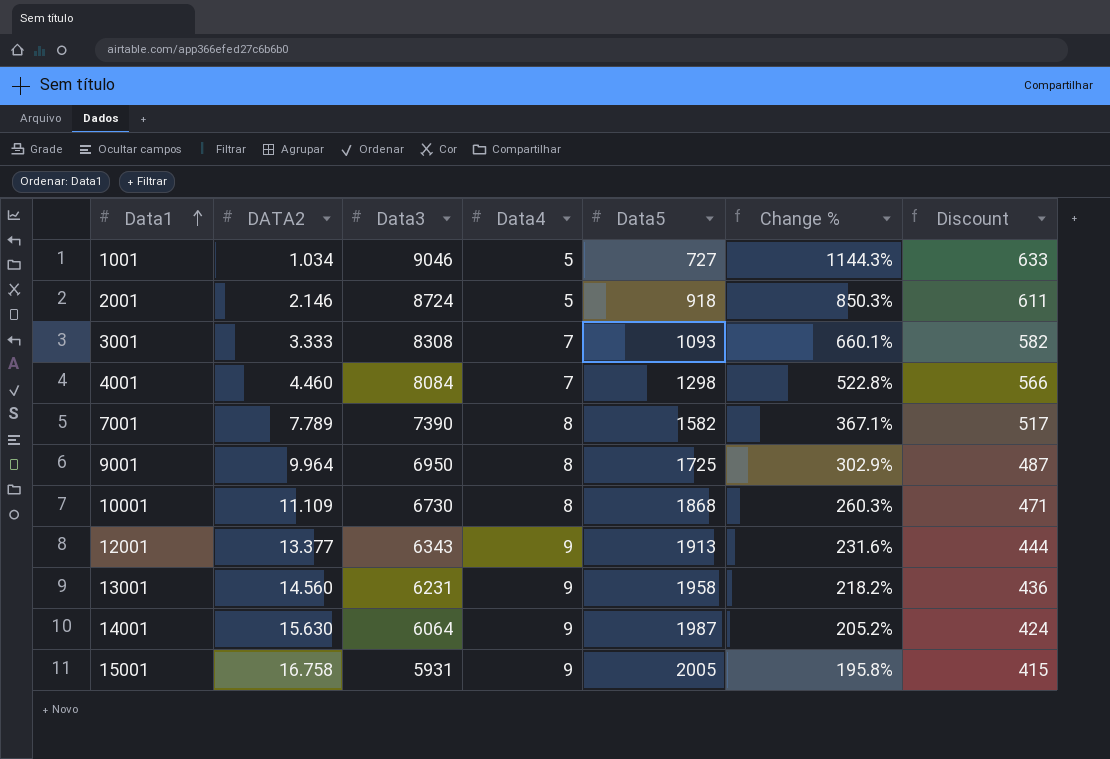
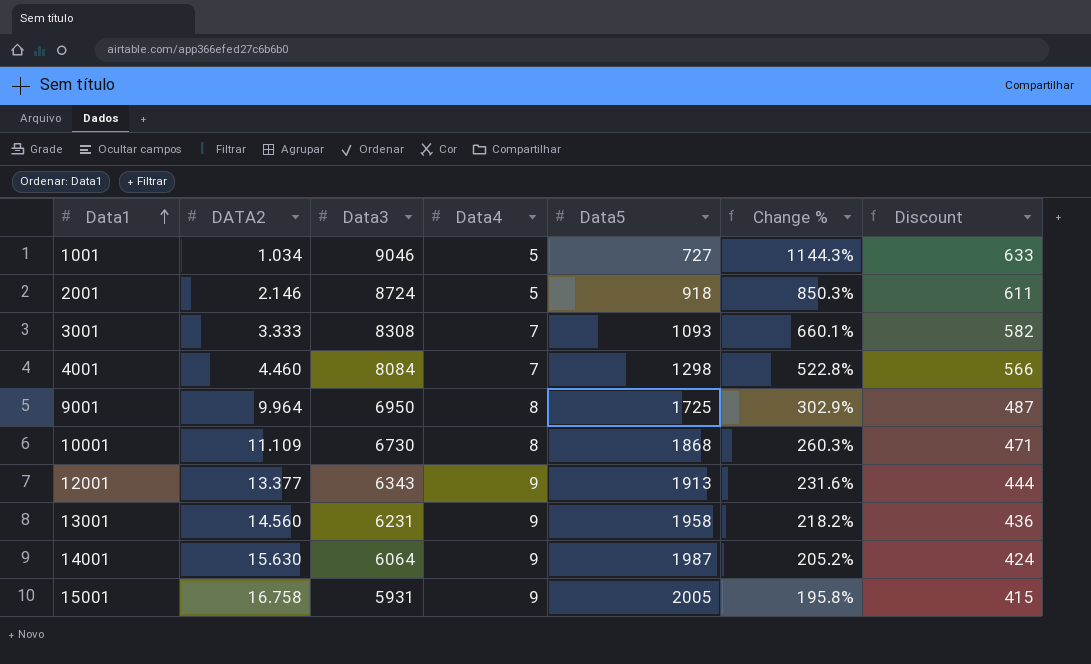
row 7001: 7.789 | 7390 | 8 | 1582 | 367.1% | 517 -> none

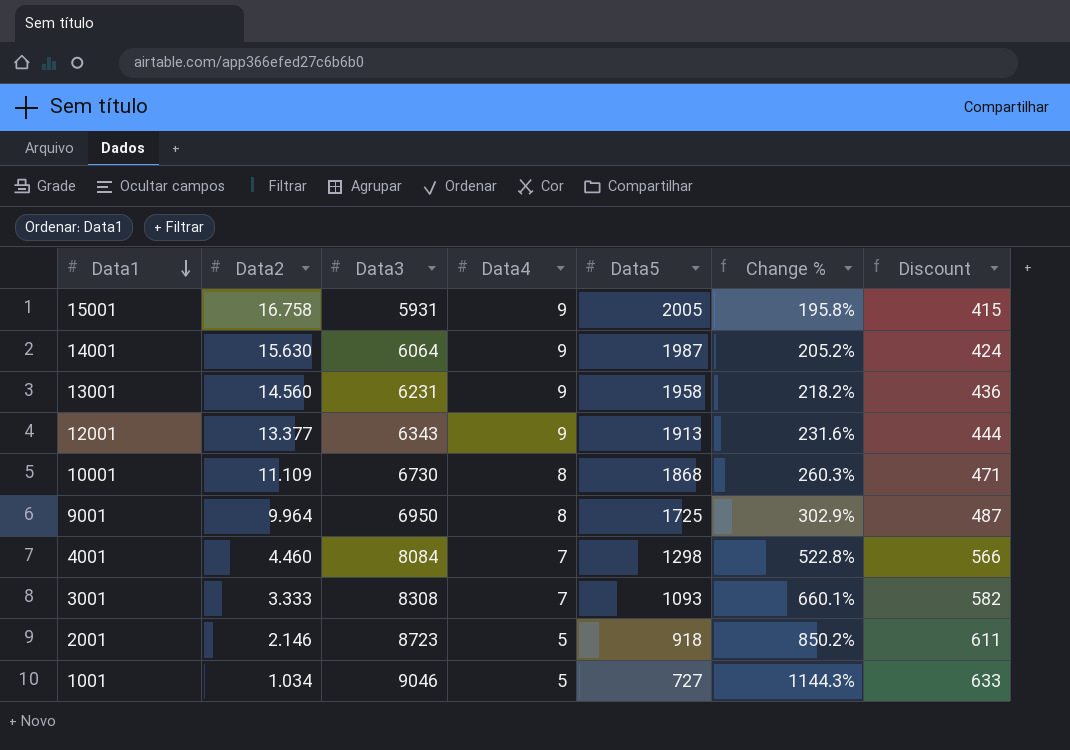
row order: Data1 ascending -> Data1 descending
column name: DATA2 -> Data2
2001 | Data3: 8724 -> 8723
2001 | Change %: 850.3% -> 850.2%

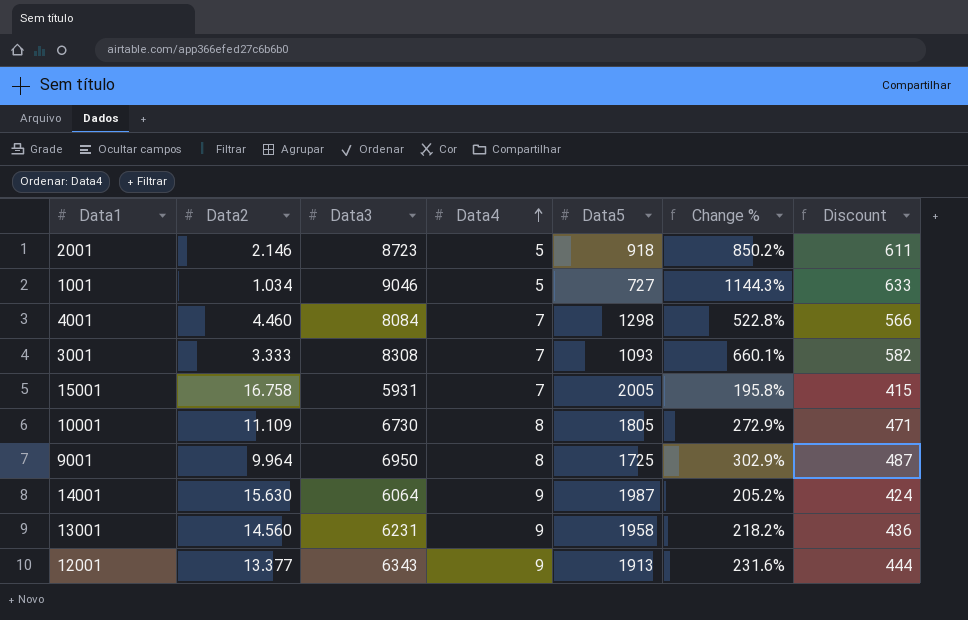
row order: Data1 descending -> Data4 ascending
15001 | Data4: 9 -> 7
10001 | Data5: 1868 -> 1805
10001 | Change %: 260.3% -> 272.9%

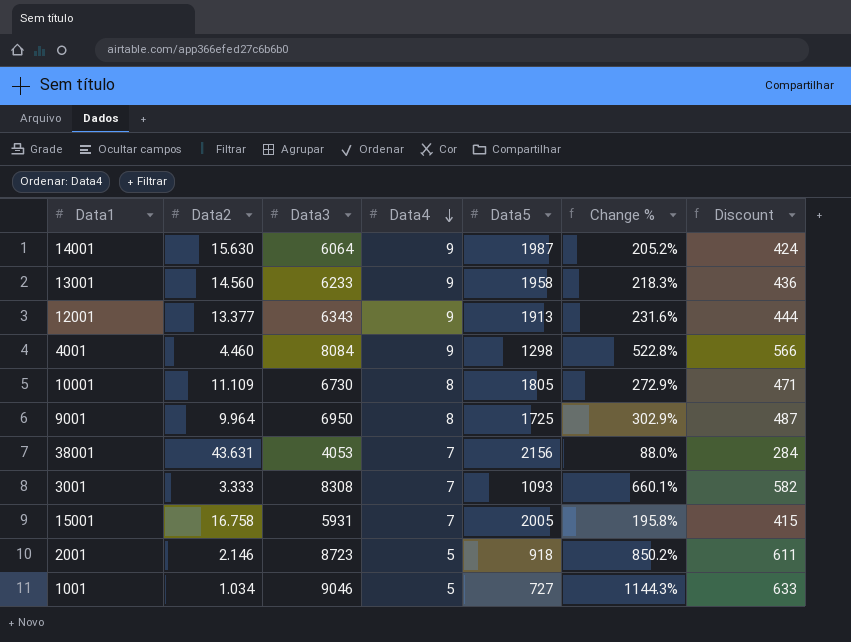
row order: Data4 ascending -> Data4 descending
13001 | Data3: 6231 -> 6233
13001 | Change %: 218.2% -> 218.3%
4001 | Data4: 7 -> 9
row 38001: none -> 43.631 | 4053 | 7 | 2156 | 88.0% | 284

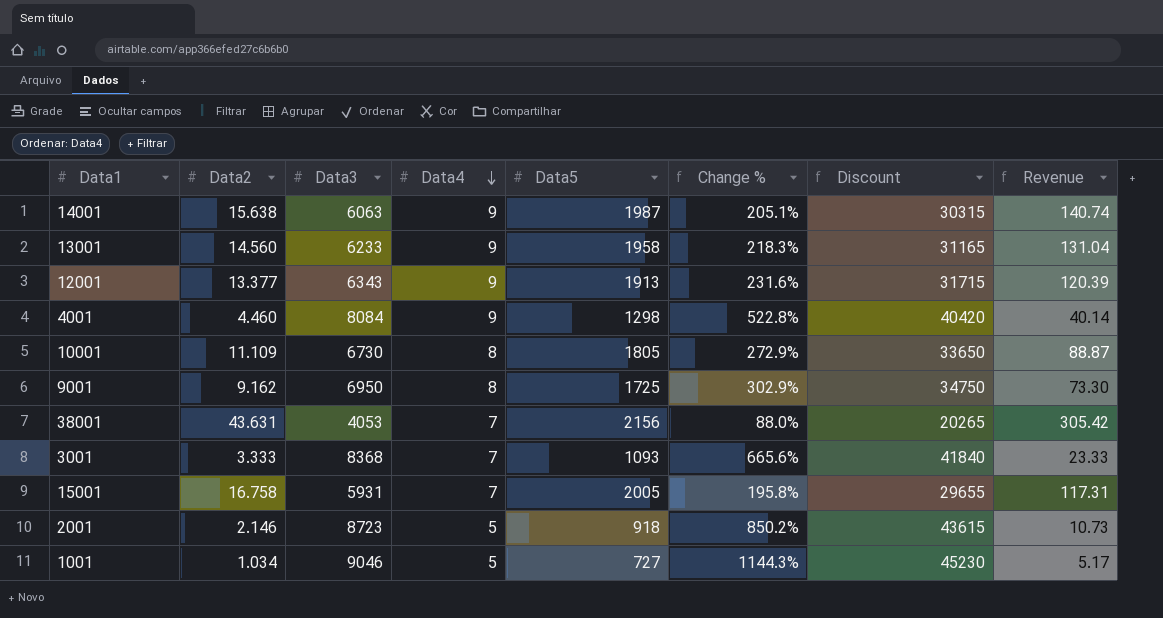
column Discount | formula: [Data3] * 0.07 -> [Data3] * 5
column Revenue | formula: none -> [Data2] * [Data4]
14001 | Data2: 15.630 -> 15.638
14001 | Data3: 6064 -> 6063
14001 | Change %: 205.2% -> 205.1%
9001 | Data2: 9.964 -> 9.162
3001 | Data3: 8308 -> 8368
3001 | Change %: 660.1% -> 665.6%

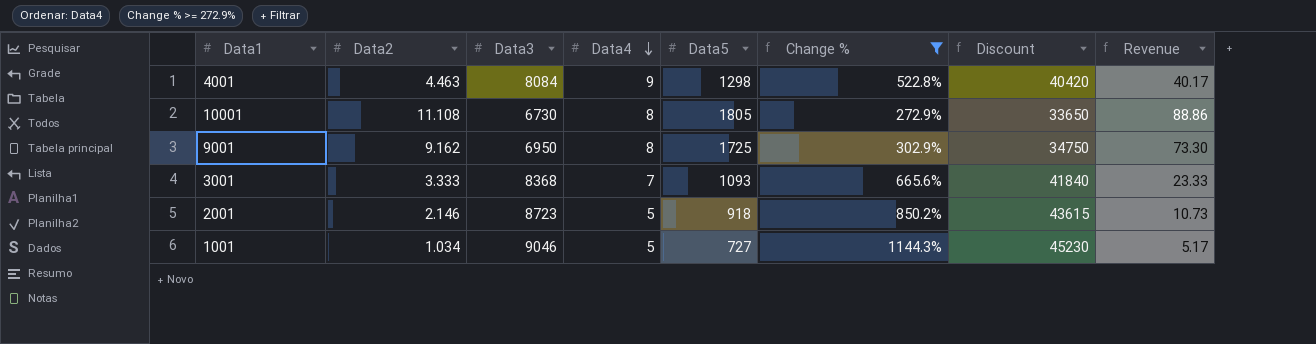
filter: none -> Change % >= 272.9%
4001 | Data2: 4.460 -> 4.463
4001 | Revenue: 40.14 -> 40.17
10001 | Data2: 11.109 -> 11.108
10001 | Revenue: 88.87 -> 88.86

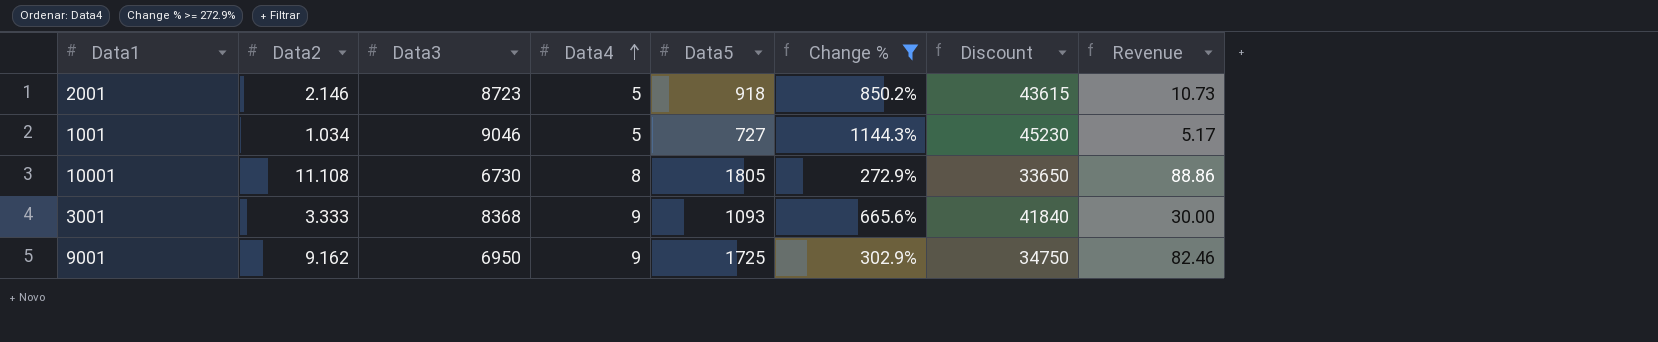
row order: Data4 descending -> Data4 ascending
row 4001: 4.463 | 8084 | 9 | 1298 | 522.8% | 40420 | 40.17 -> none
3001 | Data4: 7 -> 9
3001 | Revenue: 23.33 -> 30.00
9001 | Data4: 8 -> 9
9001 | Revenue: 73.30 -> 82.46

